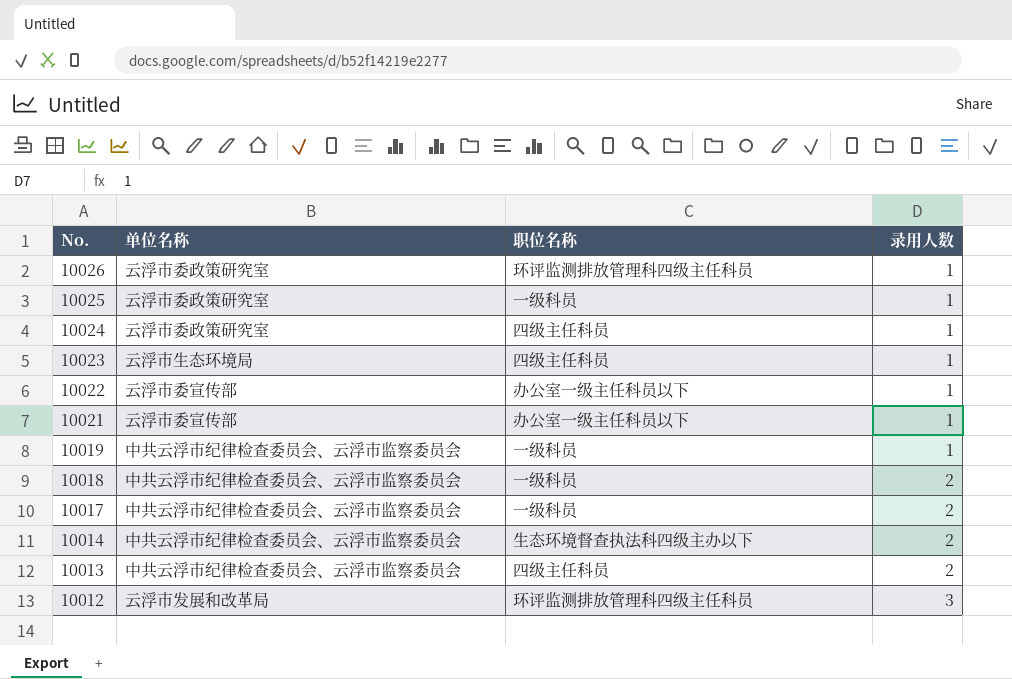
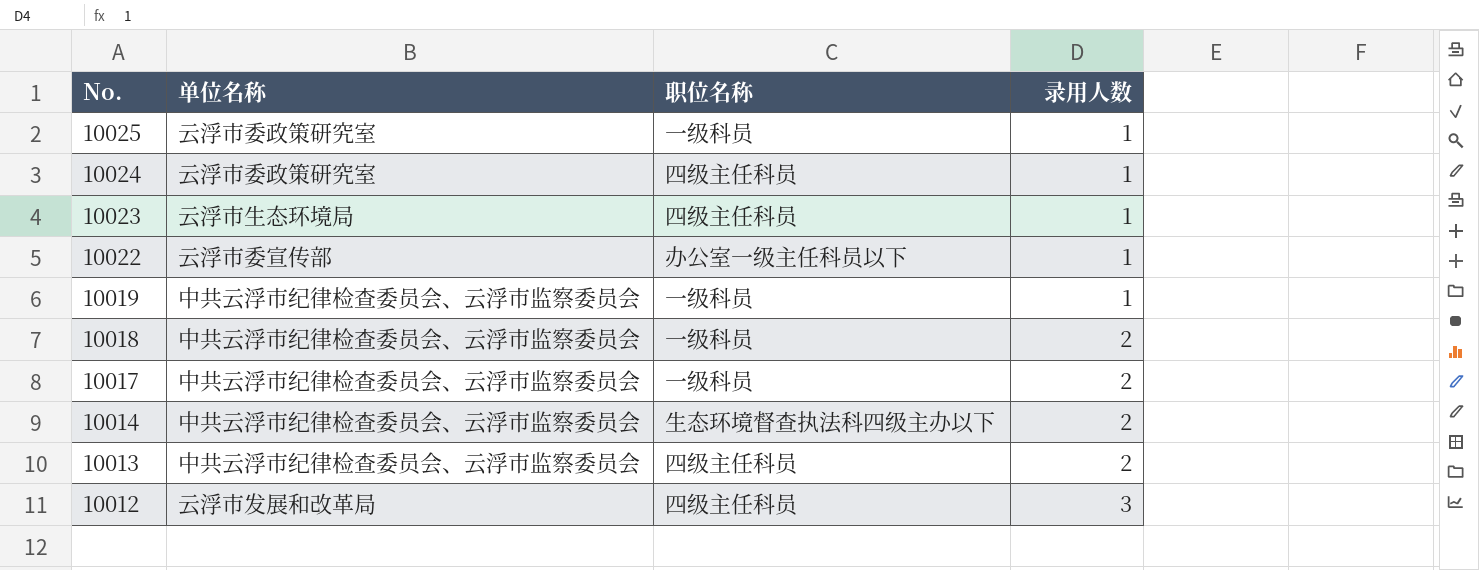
row 10026: 云浮市委政策研究室 | 环评监测排放管理科四级主任科员 | 1 -> none
row 10021: 云浮市委宣传部 | 办公室一级主任科员以下 | 1 -> none
10012 | 职位名称: 环评监测排放管理科四级主任科员 -> 四级主任科员

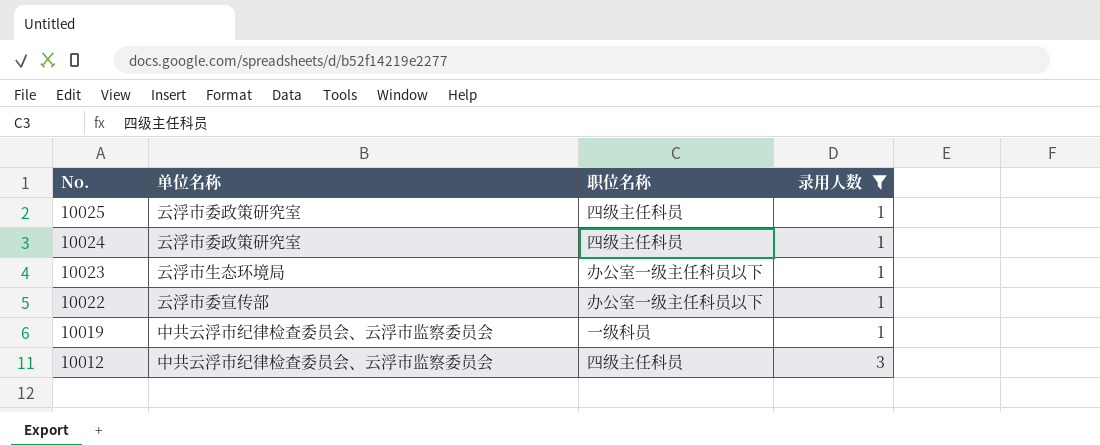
filter: none -> 录用人数 != 2
10025 | 职位名称: 一级科员 -> 四级主任科员
10023 | 职位名称: 四级主任科员 -> 办公室一级主任科员以下
10012 | 单位名称: 云浮市发展和改革局 -> 中共云浮市纪律检查委员会、云浮市监察委员会

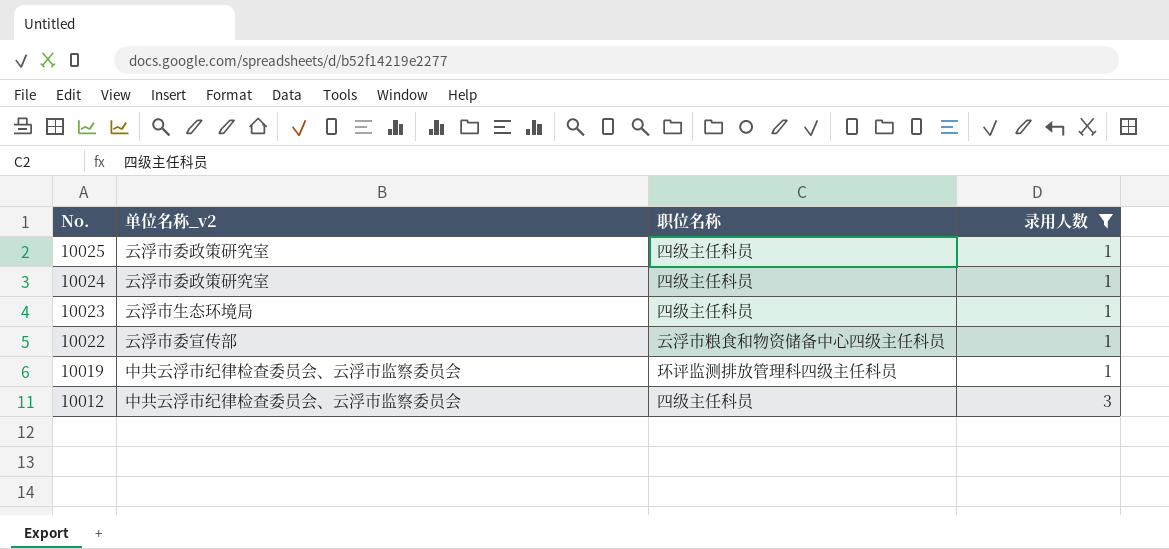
column name: 单位名称 -> 单位名称_v2
10023 | 职位名称: 办公室一级主任科员以下 -> 四级主任科员
10022 | 职位名称: 办公室一级主任科员以下 -> 云浮市粮食和物资储备中心四级主任科员
10019 | 职位名称: 一级科员 -> 环评监测排放管理科四级主任科员

